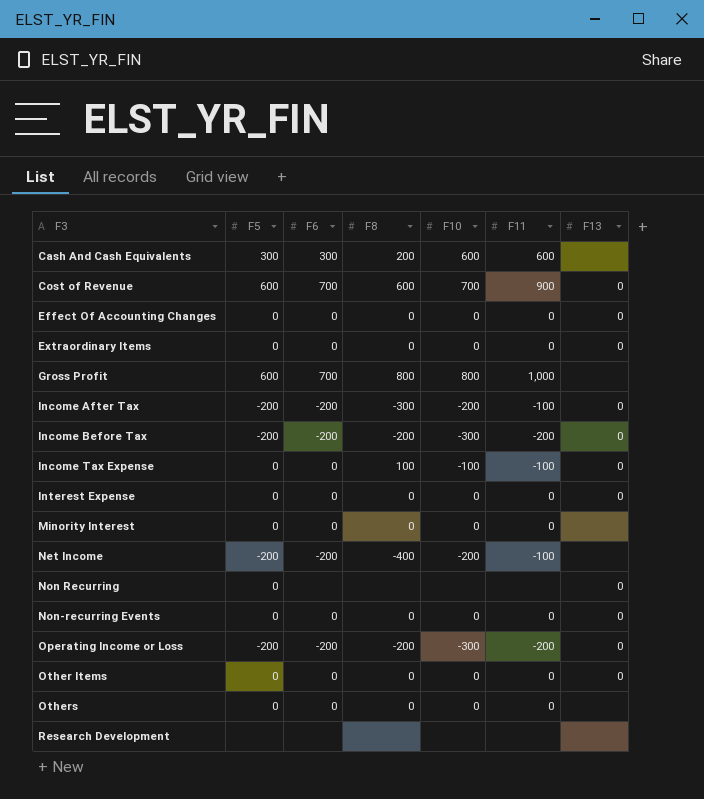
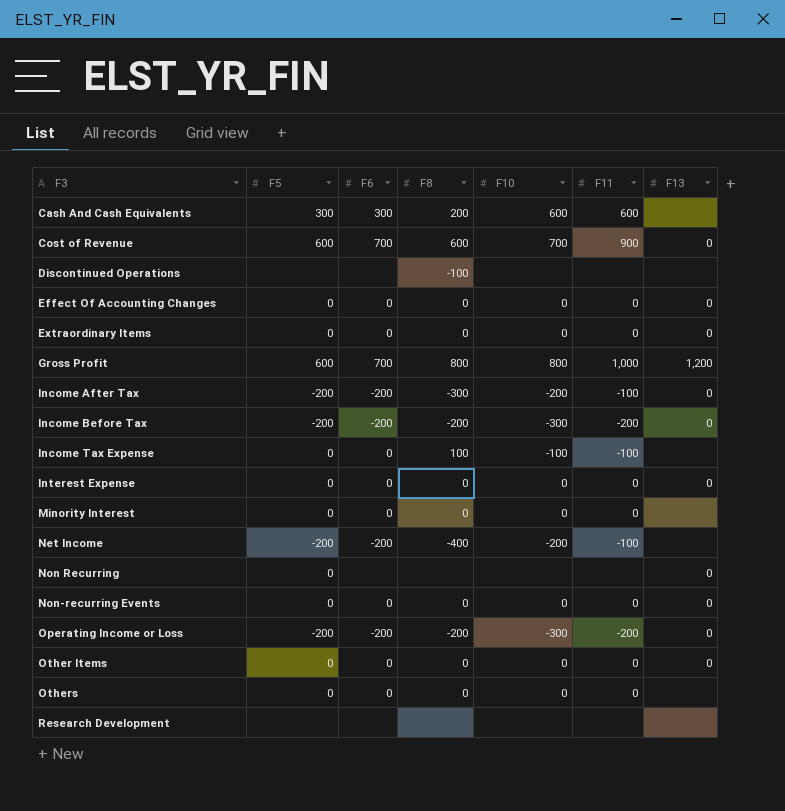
row Discontinued Operations: none -> none | none | -100 | none | none | none
Gross Profit | F13: none -> 1,200
Income Tax Expense | F13: 0 -> none

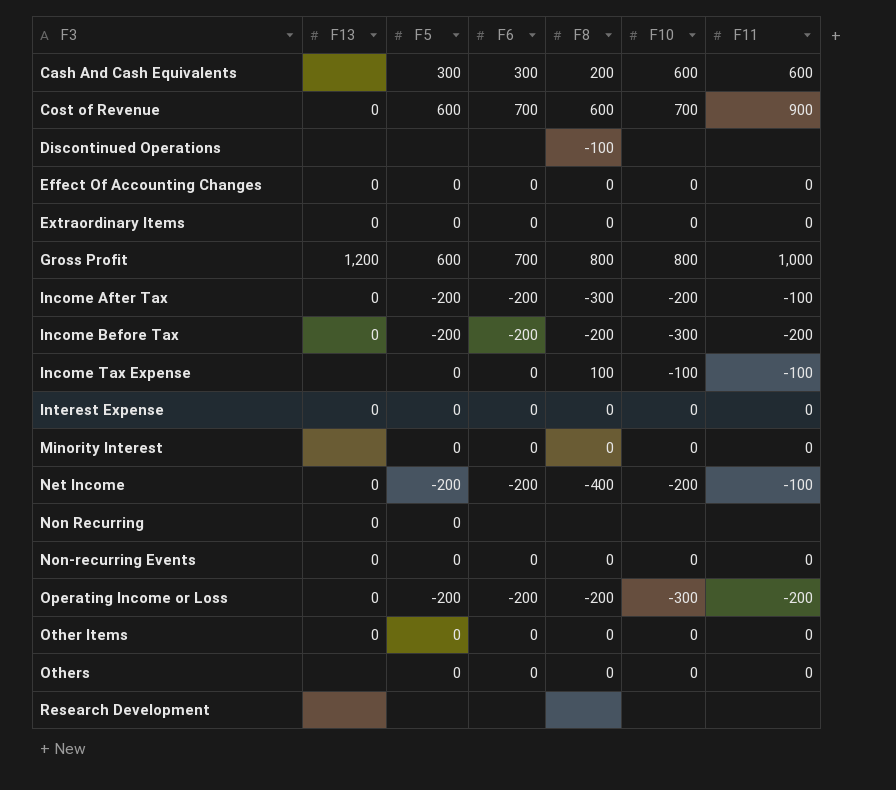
column F13 | position: 7 -> 2
Net Income | F13: none -> 0

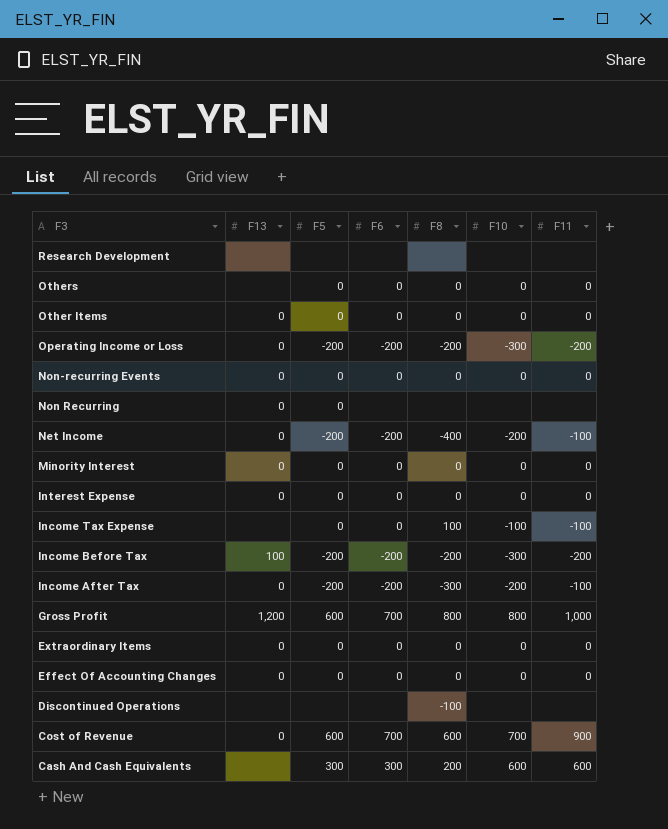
row order: F3 ascending -> F3 descending
Minority Interest | F13: none -> 0
Income Before Tax | F13: 0 -> 100

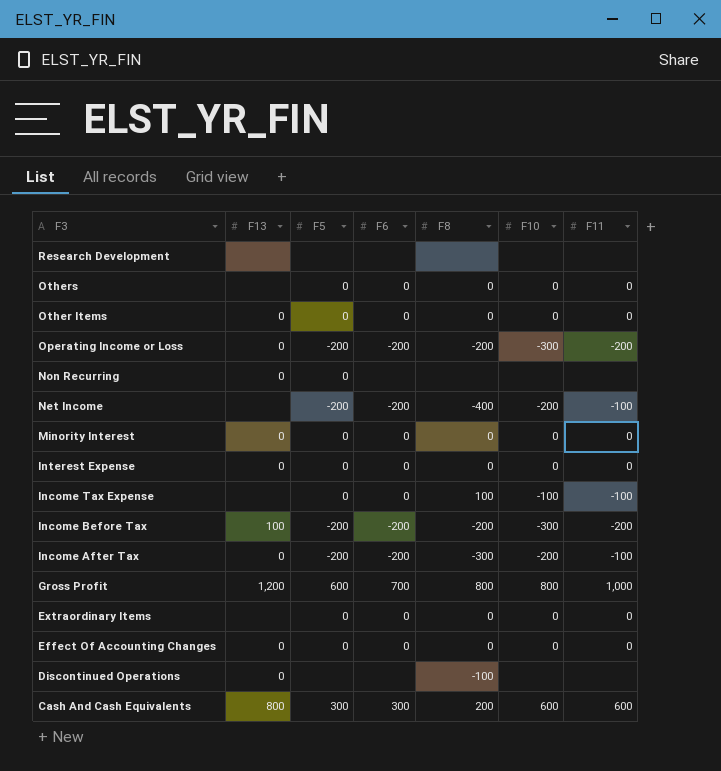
row Non-recurring Events: 0 | 0 | 0 | 0 | 0 | 0 -> none
row Cost of Revenue: 0 | 600 | 700 | 600 | 700 | 900 -> none
Net Income | F13: 0 -> none
Extraordinary Items | F13: 0 -> none
Discontinued Operations | F13: none -> 0
Cash And Cash Equivalents | F13: none -> 800

